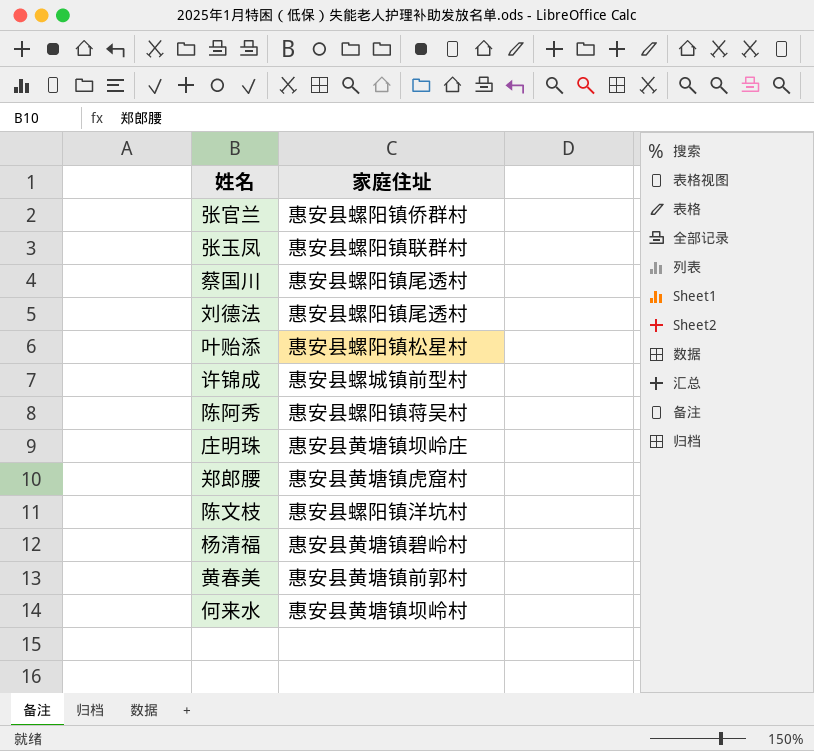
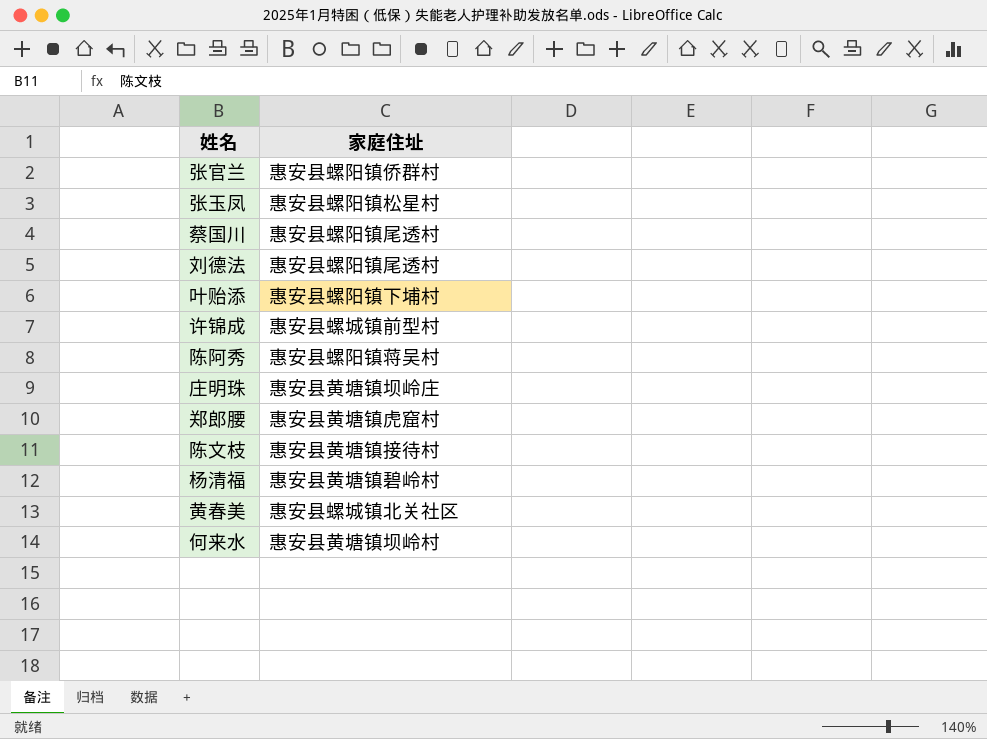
张玉凤 | 家庭住址: 惠安县螺阳镇联群村 -> 惠安县螺阳镇松星村
叶贻添 | 家庭住址: 惠安县螺阳镇松星村 -> 惠安县螺阳镇下埔村
陈文枝 | 家庭住址: 惠安县螺阳镇洋坑村 -> 惠安县黄塘镇接待村
黄春美 | 家庭住址: 惠安县黄塘镇前郭村 -> 惠安县螺城镇北关社区

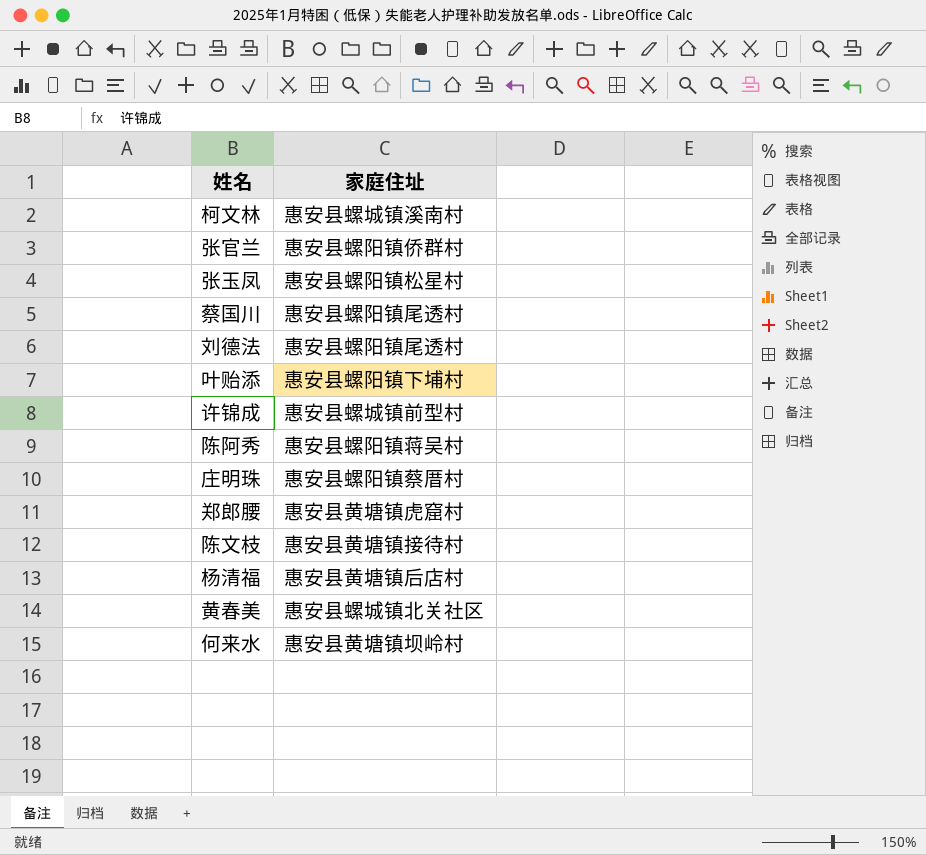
row 柯文林: none -> 惠安县螺城镇溪南村
庄明珠 | 家庭住址: 惠安县黄塘镇坝岭庄 -> 惠安县螺阳镇蔡厝村
杨清福 | 家庭住址: 惠安县黄塘镇碧岭村 -> 惠安县黄塘镇后店村

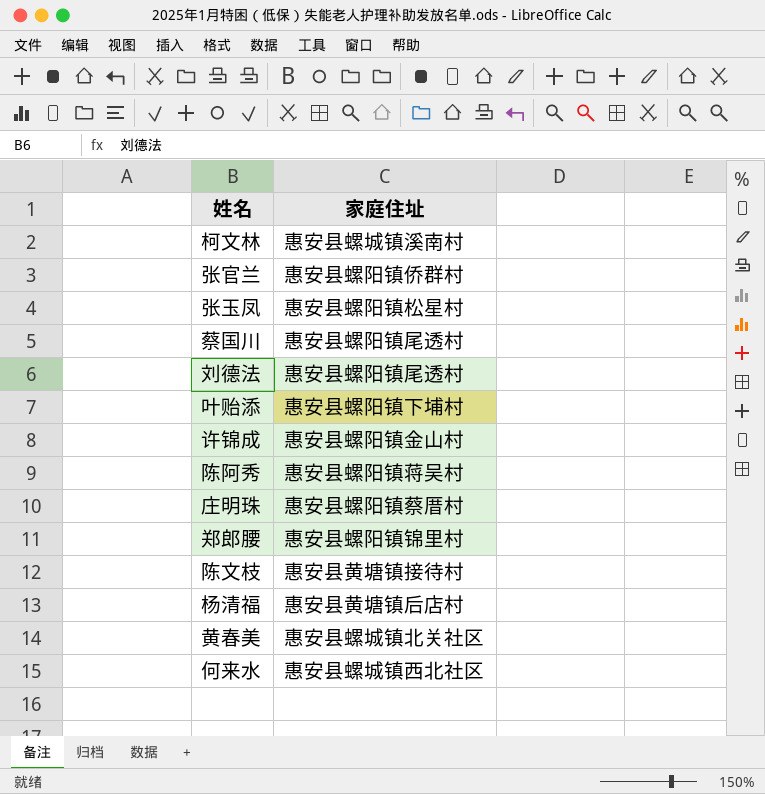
许锦成 | 家庭住址: 惠安县螺城镇前型村 -> 惠安县螺阳镇金山村
郑郎腰 | 家庭住址: 惠安县黄塘镇虎窟村 -> 惠安县螺阳镇锦里村
何来水 | 家庭住址: 惠安县黄塘镇坝岭村 -> 惠安县螺城镇西北社区

